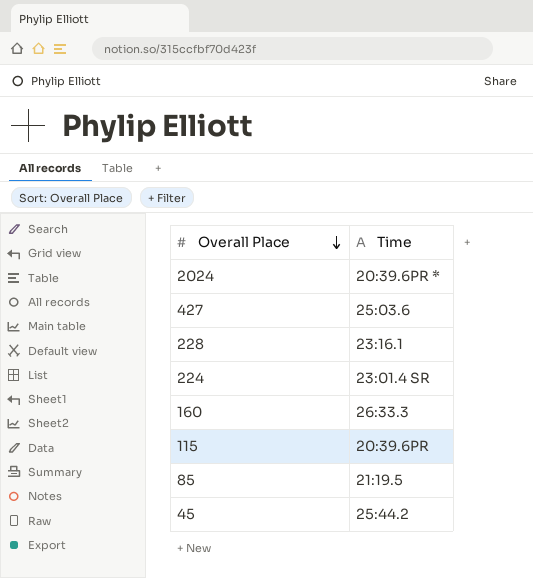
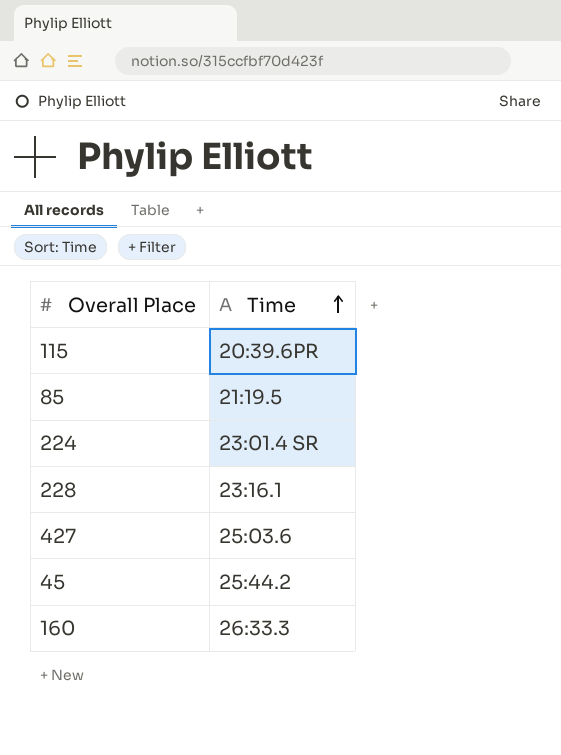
row order: Overall Place descending -> Time ascending
row 2024: 20:39.6PR * -> none

